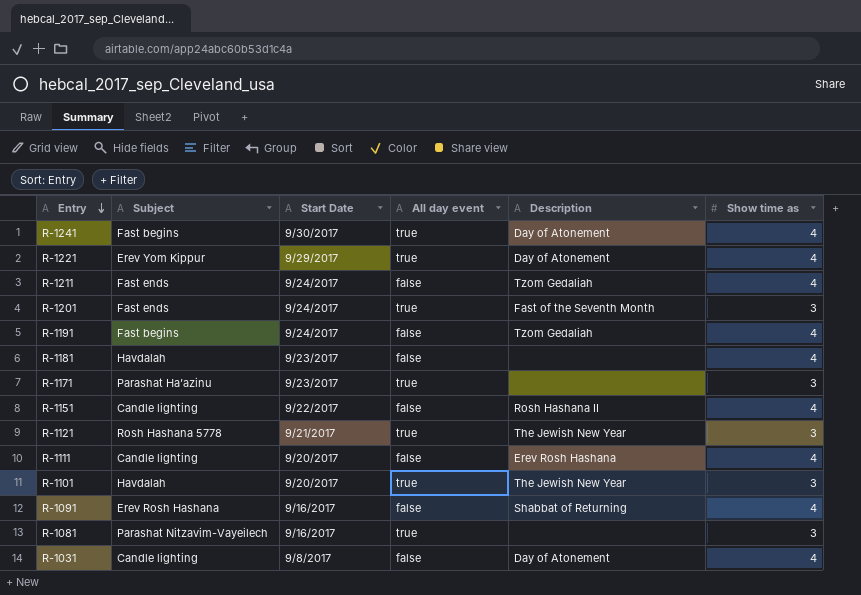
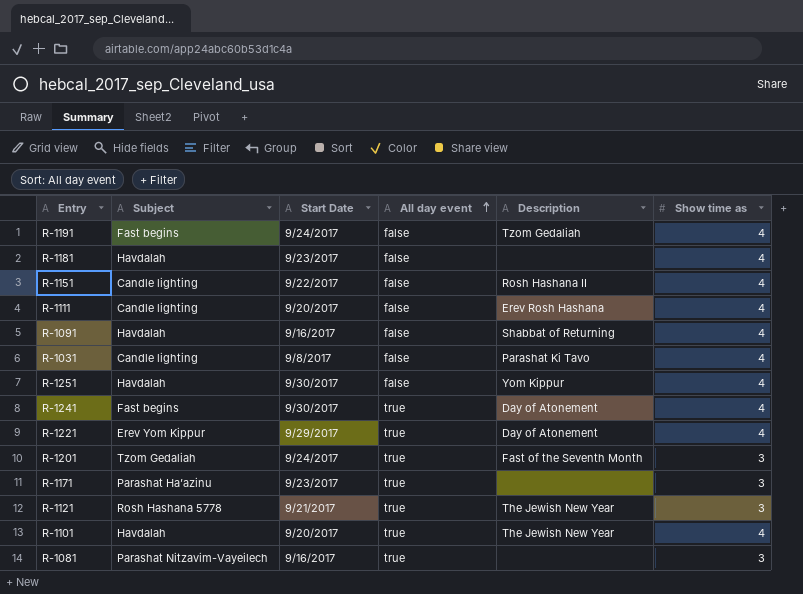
row order: Entry descending -> All day event ascending
row R-1211: Fast ends | 9/24/2017 | false | Tzom Gedaliah | 4 -> none
R-1091 | Subject: Erev Rosh Hashana -> Havdalah
R-1031 | Description: Day of Atonement -> Parashat Ki Tavo
row R-1251: none -> Havdalah | 9/30/2017 | false | Yom Kippur | 4
R-1201 | Subject: Fast ends -> Tzom Gedaliah
R-1101 | Show time as: 3 -> 4

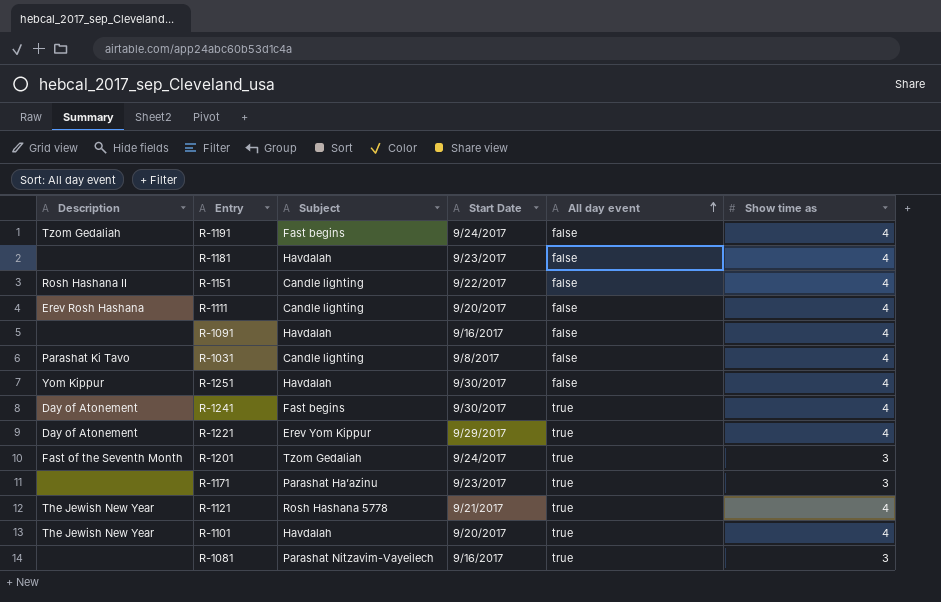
column Description | position: 5 -> 1
R-1091 | Description: Shabbat of Returning -> none
R-1121 | Show time as: 3 -> 4

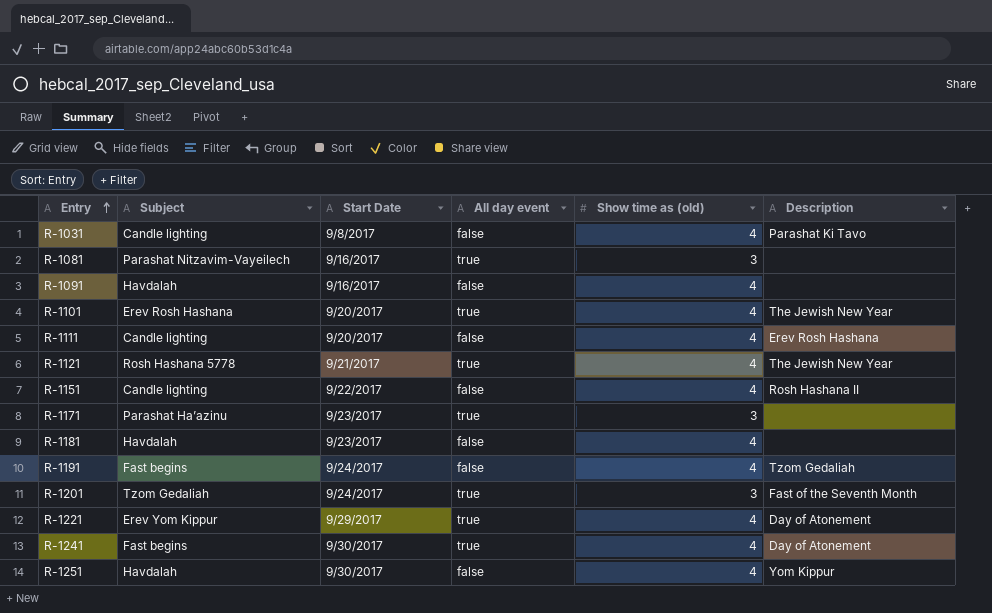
row order: All day event ascending -> Entry ascending
column name: Show time as -> Show time as (old)
column Description | position: 1 -> 6
R-1101 | Subject: Havdalah -> Erev Rosh Hashana

